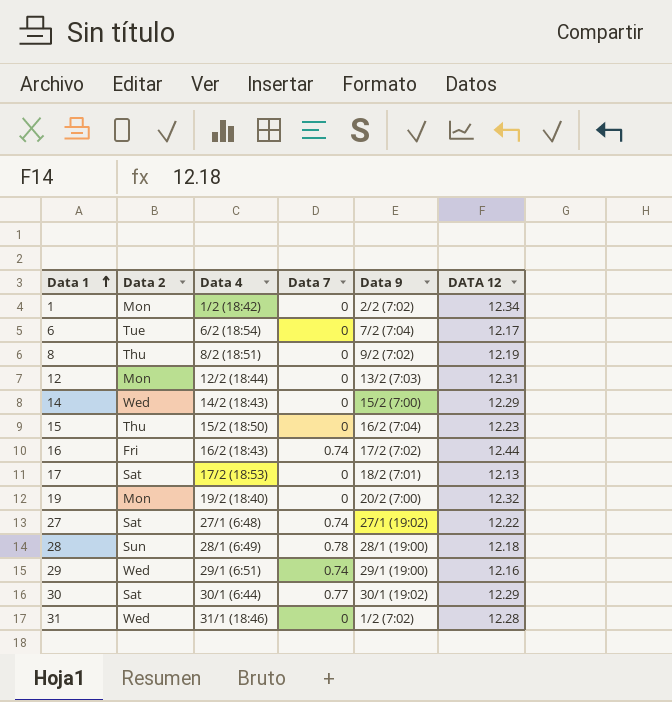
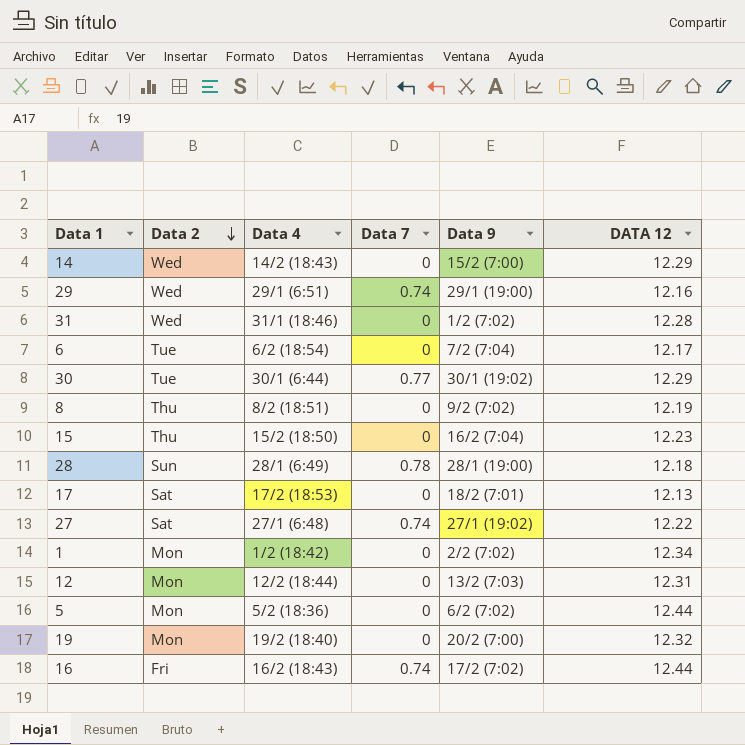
row order: Data 1 ascending -> Data 2 descending
30 | Data 2: Sat -> Tue
row 5: none -> Mon | 5/2 (18:36) | 0 | 6/2 (7:02) | 12.44

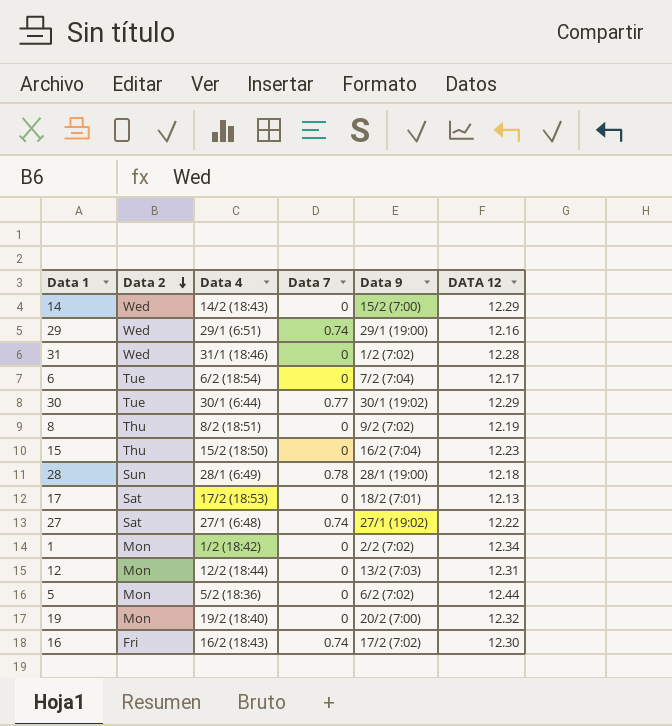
16 | DATA 12: 12.44 -> 12.30

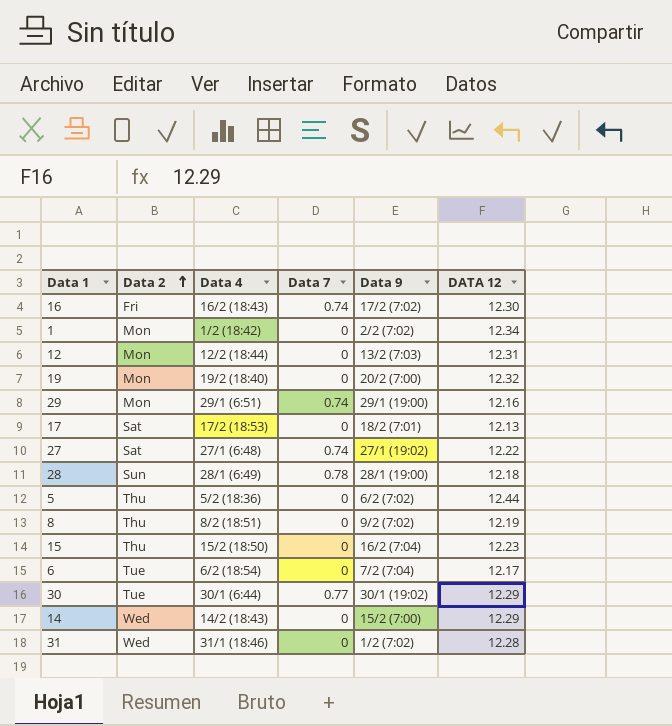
row order: Data 2 descending -> Data 2 ascending
29 | Data 2: Wed -> Mon
5 | Data 2: Mon -> Thu

